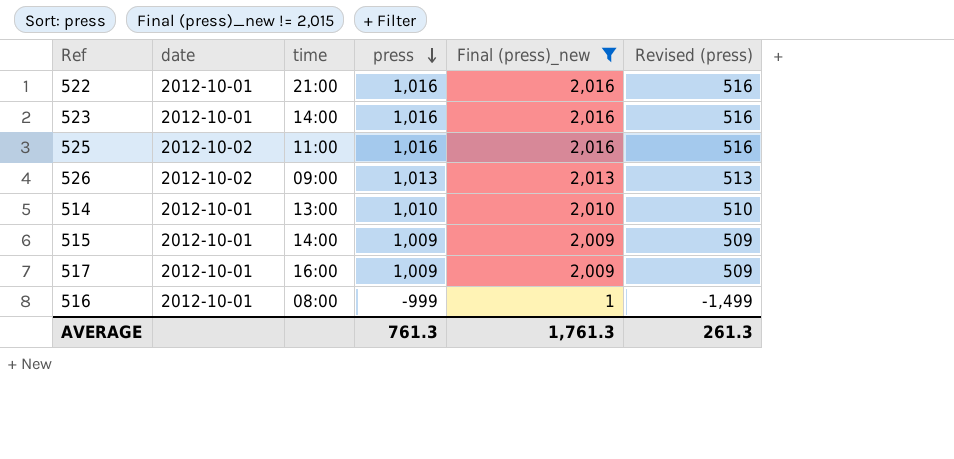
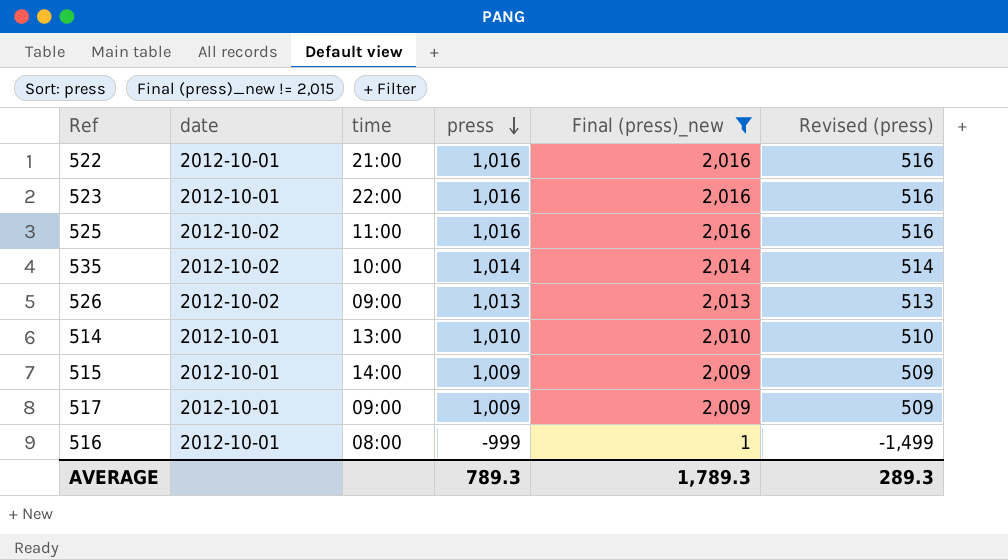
523 | time: 14:00 -> 22:00
row 535: none -> 2012-10-02 | 10:00 | 1,014 | 2,014 | 514
517 | time: 16:00 -> 09:00
AVERAGE | press: 761.3 -> 789.3
AVERAGE | Final (press)_new: 1,761.3 -> 1,789.3
AVERAGE | Revised (press): 261.3 -> 289.3

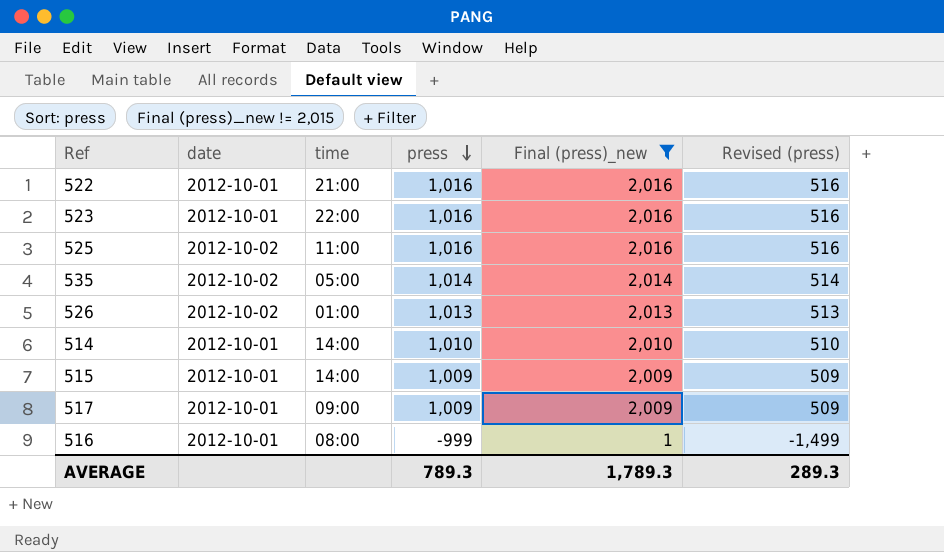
535 | time: 10:00 -> 05:00
526 | time: 09:00 -> 01:00
514 | time: 13:00 -> 14:00

